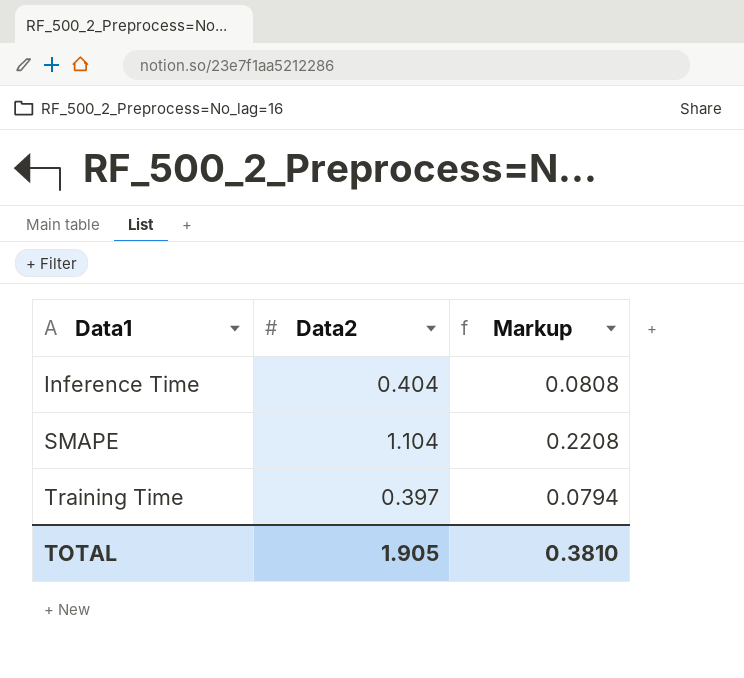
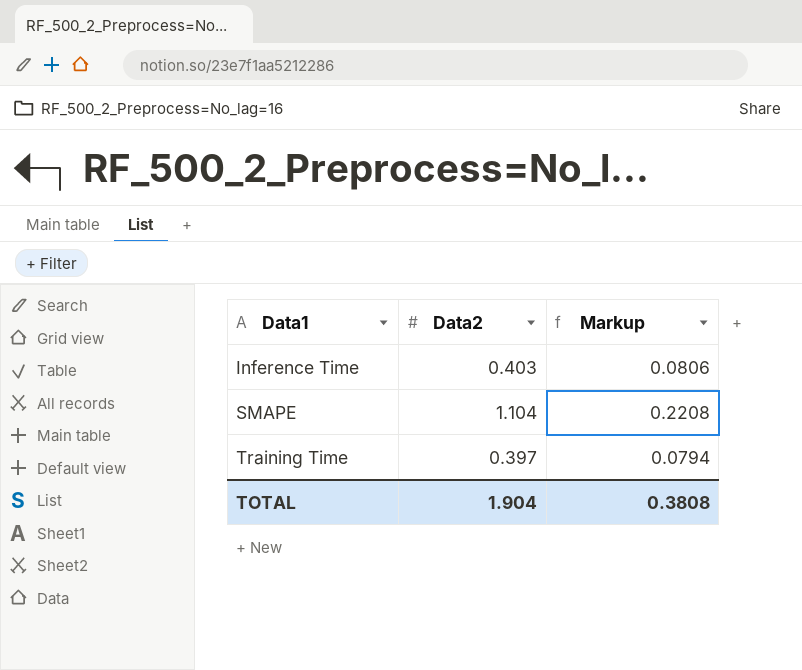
Inference Time | Data2: 0.404 -> 0.403
Inference Time | Markup: 0.0808 -> 0.0806
TOTAL | Data2: 1.905 -> 1.904
TOTAL | Markup: 0.3810 -> 0.3808

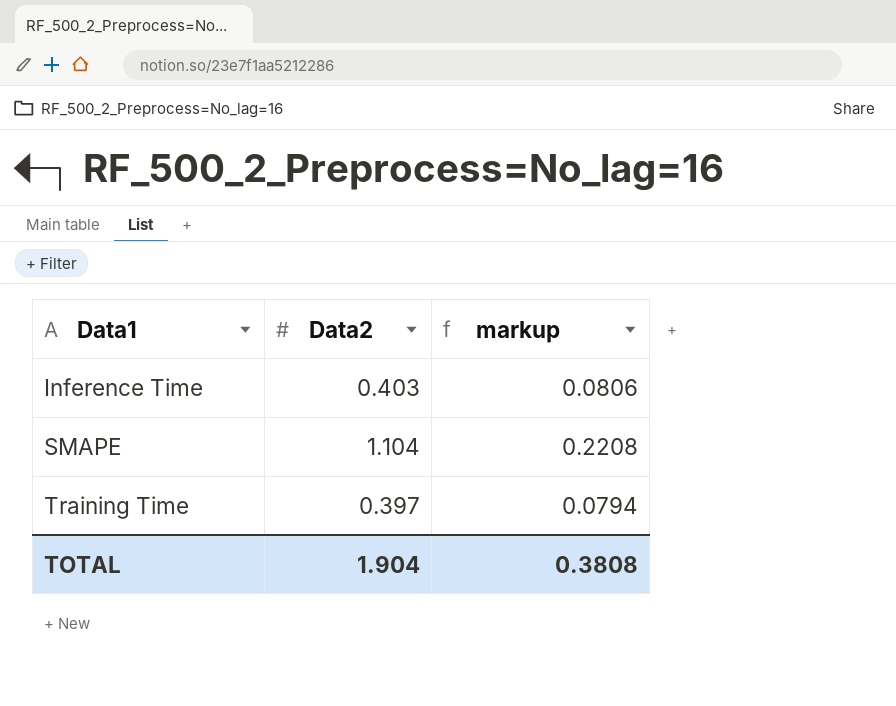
column name: Markup -> markup

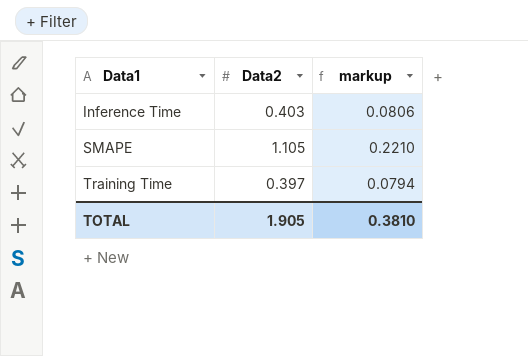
SMAPE | Data2: 1.104 -> 1.105
SMAPE | markup: 0.2208 -> 0.2210
TOTAL | Data2: 1.904 -> 1.905
TOTAL | markup: 0.3808 -> 0.3810

